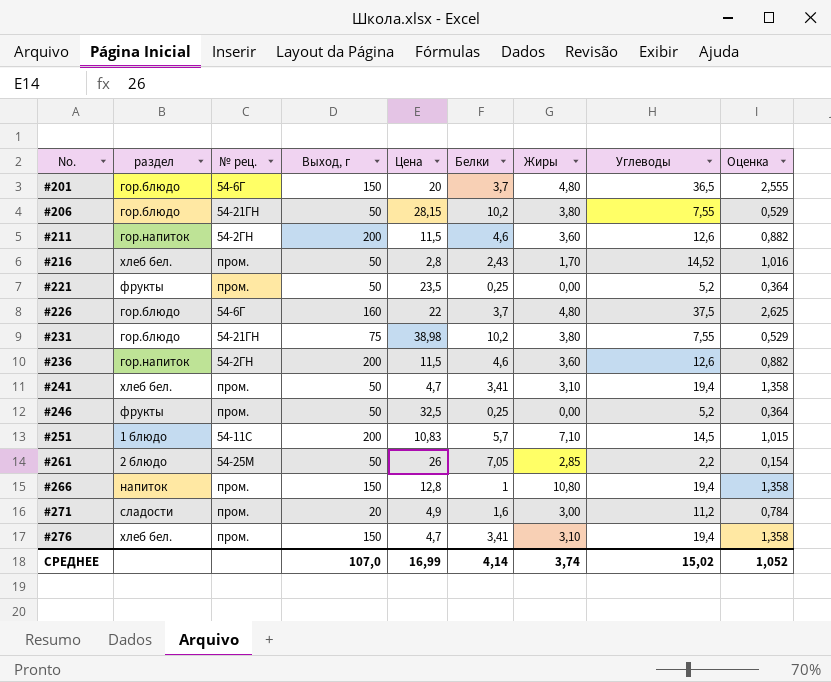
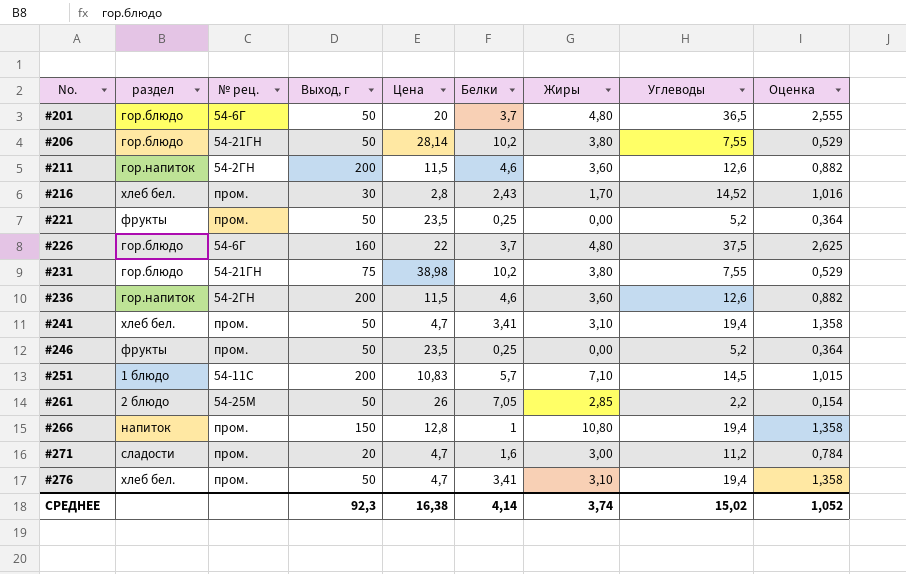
#201 | Выход, г: 150 -> 50
#206 | Цена: 28,15 -> 28,14
#216 | Выход, г: 50 -> 30
#246 | Цена: 32,5 -> 23,5
#271 | Цена: 4,9 -> 4,7
#276 | Выход, г: 150 -> 50
СРЕДНЕЕ | Выход, г: 107,0 -> 92,3
СРЕДНЕЕ | Цена: 16,99 -> 16,38

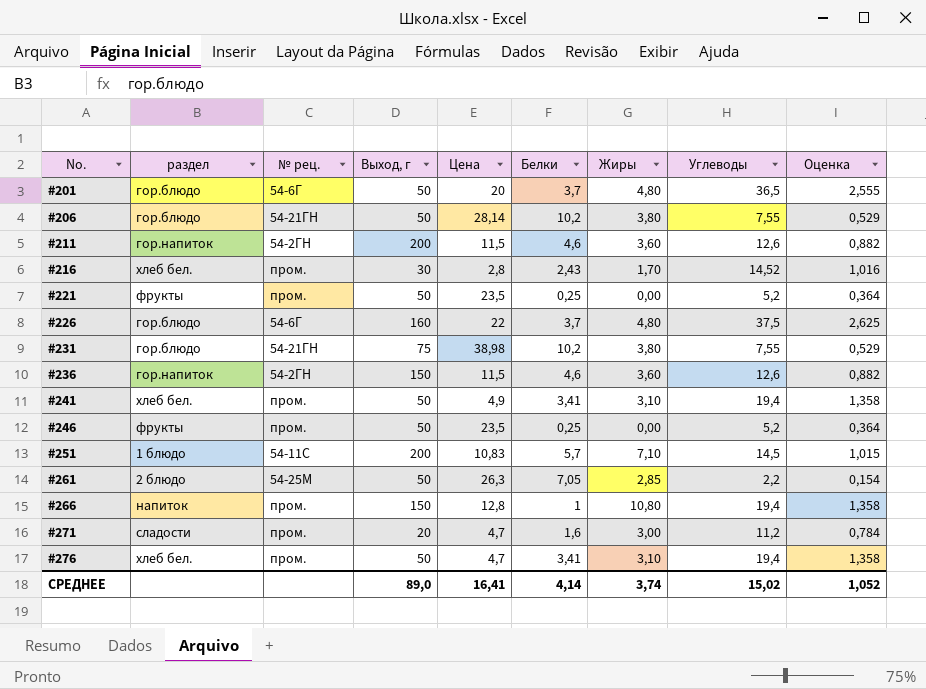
#236 | Выход, г: 200 -> 150
#241 | Цена: 4,7 -> 4,9
#261 | Цена: 26 -> 26,3
СРЕДНЕЕ | Выход, г: 92,3 -> 89,0
СРЕДНЕЕ | Цена: 16,38 -> 16,41

